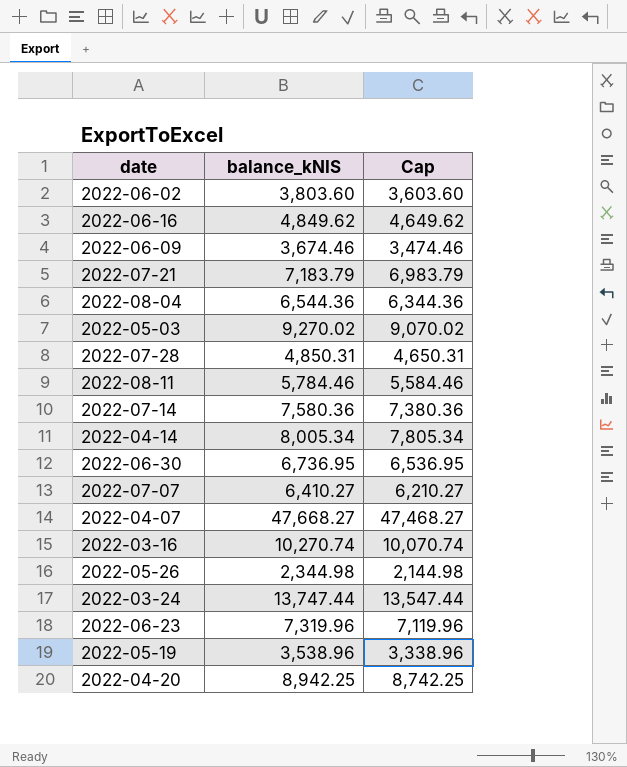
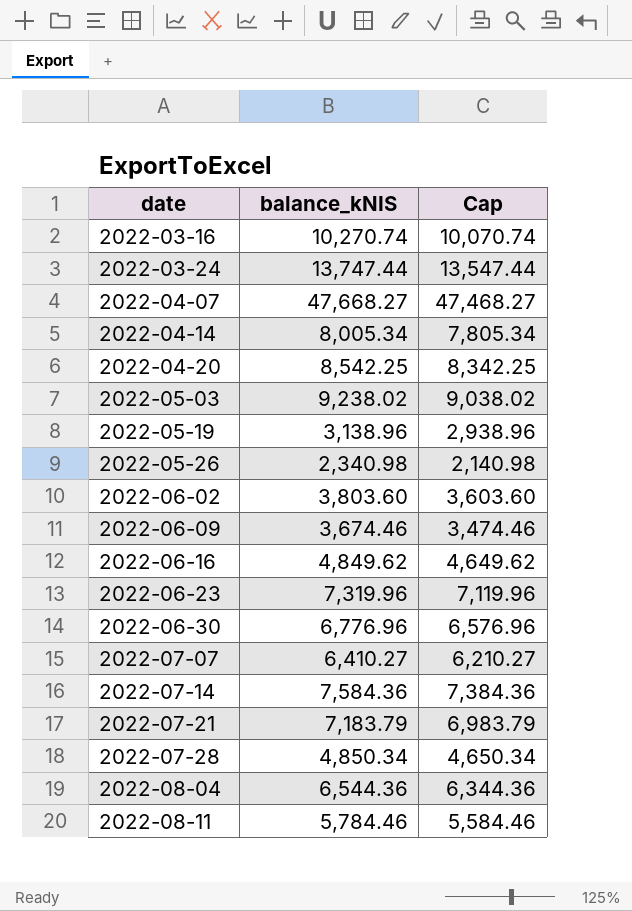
row order: none -> date ascending
2022-04-20 | balance_kNIS: 8,942.25 -> 8,542.25
2022-04-20 | Cap: 8,742.25 -> 8,342.25
2022-05-03 | balance_kNIS: 9,270.02 -> 9,238.02
2022-05-03 | Cap: 9,070.02 -> 9,038.02
2022-05-19 | balance_kNIS: 3,538.96 -> 3,138.96
2022-05-19 | Cap: 3,338.96 -> 2,938.96
2022-05-26 | balance_kNIS: 2,344.98 -> 2,340.98
2022-05-26 | Cap: 2,144.98 -> 2,140.98
2022-06-30 | balance_kNIS: 6,736.95 -> 6,776.96
2022-06-30 | Cap: 6,536.95 -> 6,576.96
2022-07-14 | balance_kNIS: 7,580.36 -> 7,584.36
2022-07-14 | Cap: 7,380.36 -> 7,384.36
2022-07-28 | balance_kNIS: 4,850.31 -> 4,850.34
2022-07-28 | Cap: 4,650.31 -> 4,650.34

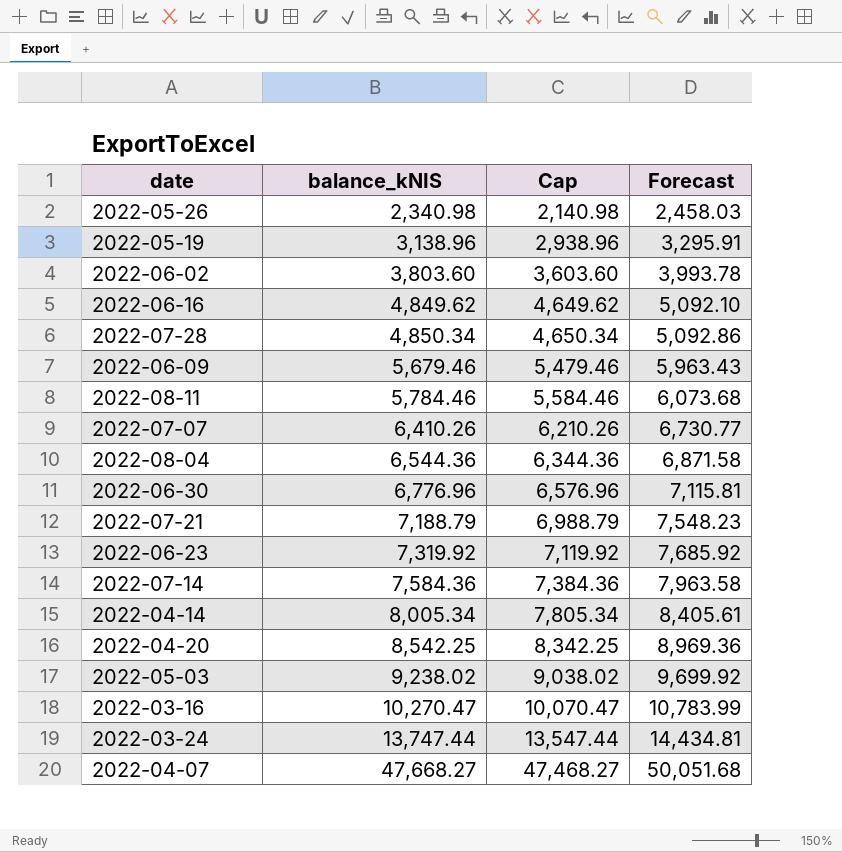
row order: date ascending -> balance_kNIS ascending
column Forecast | formula: none -> [balance_kNIS] * 1.05
2022-06-09 | balance_kNIS: 3,674.46 -> 5,679.46
2022-06-09 | Cap: 3,474.46 -> 5,479.46
2022-07-07 | balance_kNIS: 6,410.27 -> 6,410.26
2022-07-07 | Cap: 6,210.27 -> 6,210.26
2022-07-21 | balance_kNIS: 7,183.79 -> 7,188.79
2022-07-21 | Cap: 6,983.79 -> 6,988.79
2022-06-23 | balance_kNIS: 7,319.96 -> 7,319.92
2022-06-23 | Cap: 7,119.96 -> 7,119.92
2022-03-16 | balance_kNIS: 10,270.74 -> 10,270.47
2022-03-16 | Cap: 10,070.74 -> 10,070.47

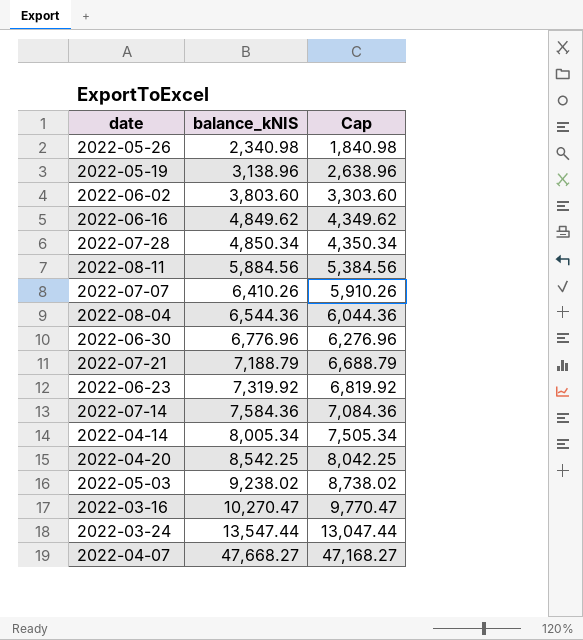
column Forecast | formula: [balance_kNIS] * 1.05 -> none
column Cap | formula: [balance_kNIS] - 200 -> [balance_kNIS] - 500
row 2022-06-09: 5,679.46 | 5,479.46 | 5,963.43 -> none
2022-08-11 | balance_kNIS: 5,784.46 -> 5,884.56
2022-03-24 | balance_kNIS: 13,747.44 -> 13,547.44

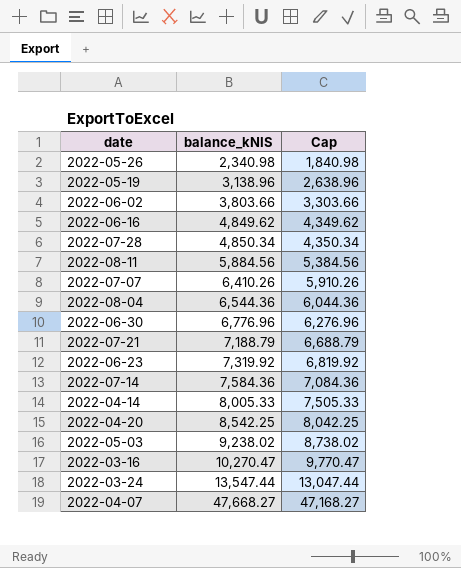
2022-06-02 | balance_kNIS: 3,803.60 -> 3,803.66
2022-06-02 | Cap: 3,303.60 -> 3,303.66
2022-04-14 | balance_kNIS: 8,005.34 -> 8,005.33
2022-04-14 | Cap: 7,505.34 -> 7,505.33

